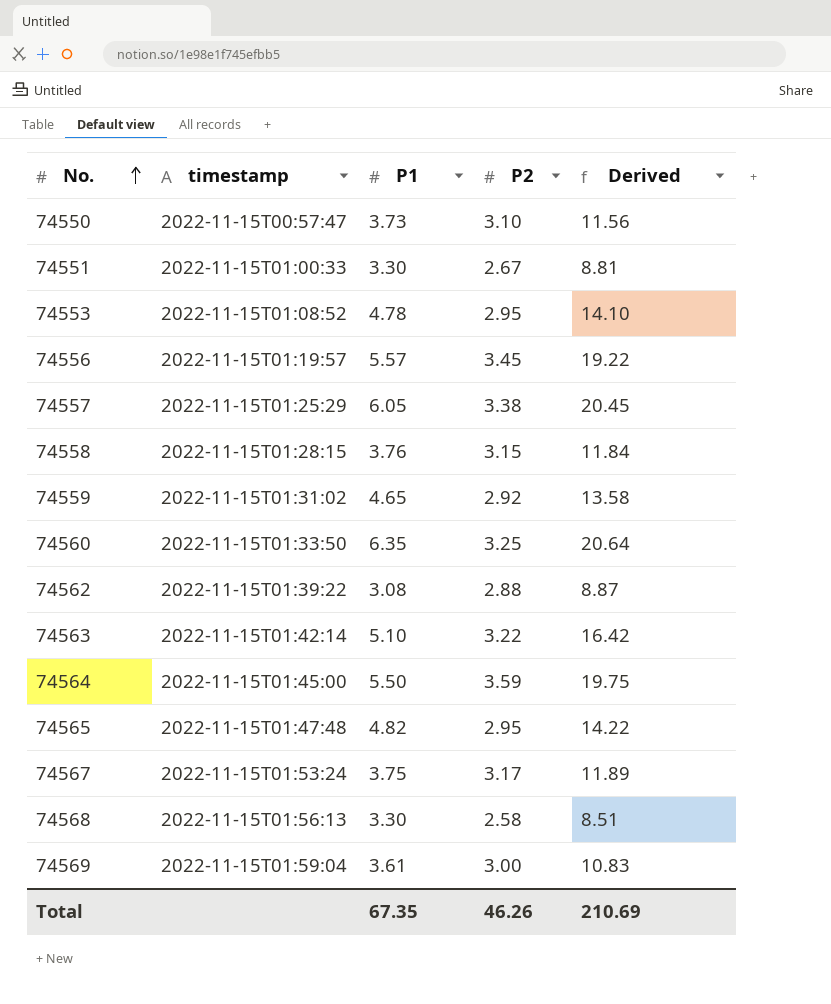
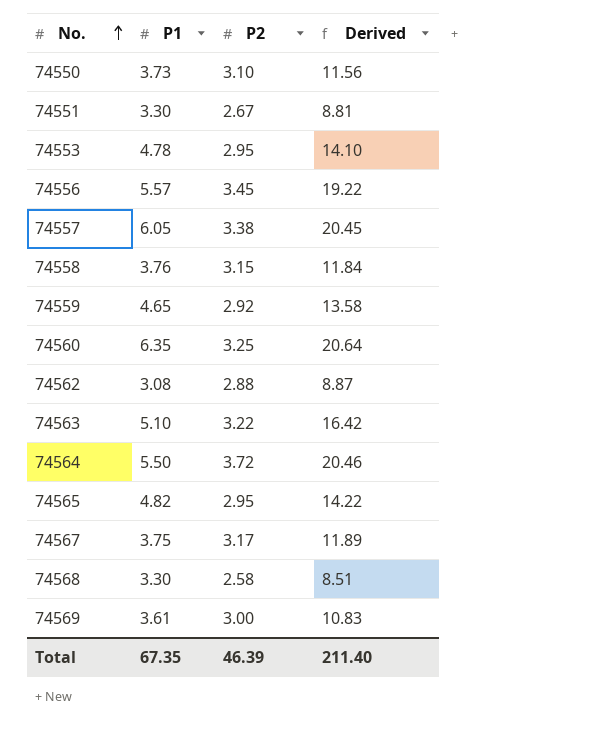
column timestamp | position: 2 -> none
74564 | P2: 3.59 -> 3.72
74564 | Derived: 19.75 -> 20.46
Total | P2: 46.26 -> 46.39
Total | Derived: 210.69 -> 211.40

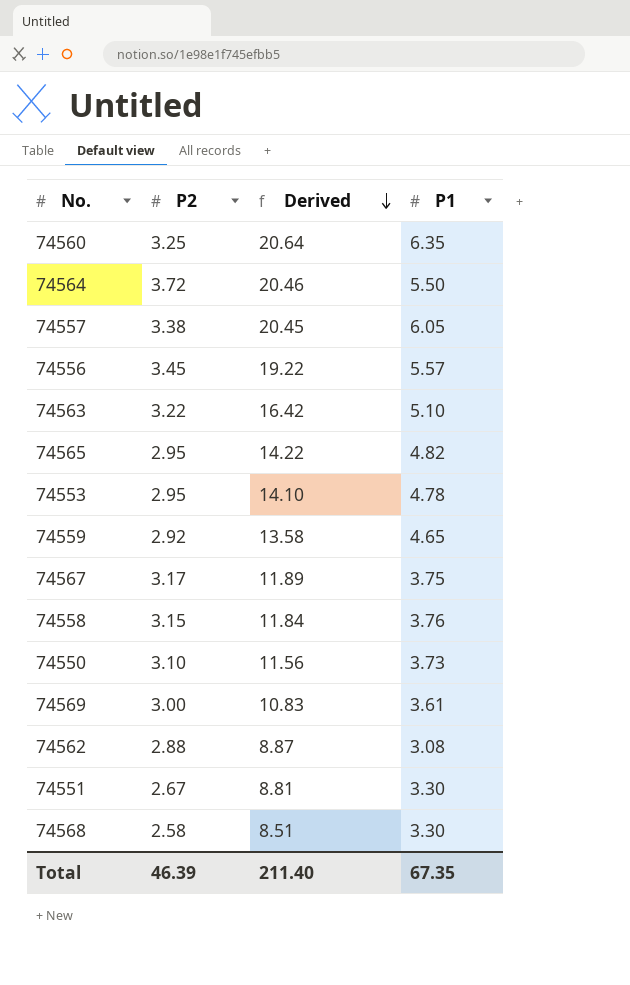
row order: No. ascending -> Derived descending
column P1 | position: 2 -> 4

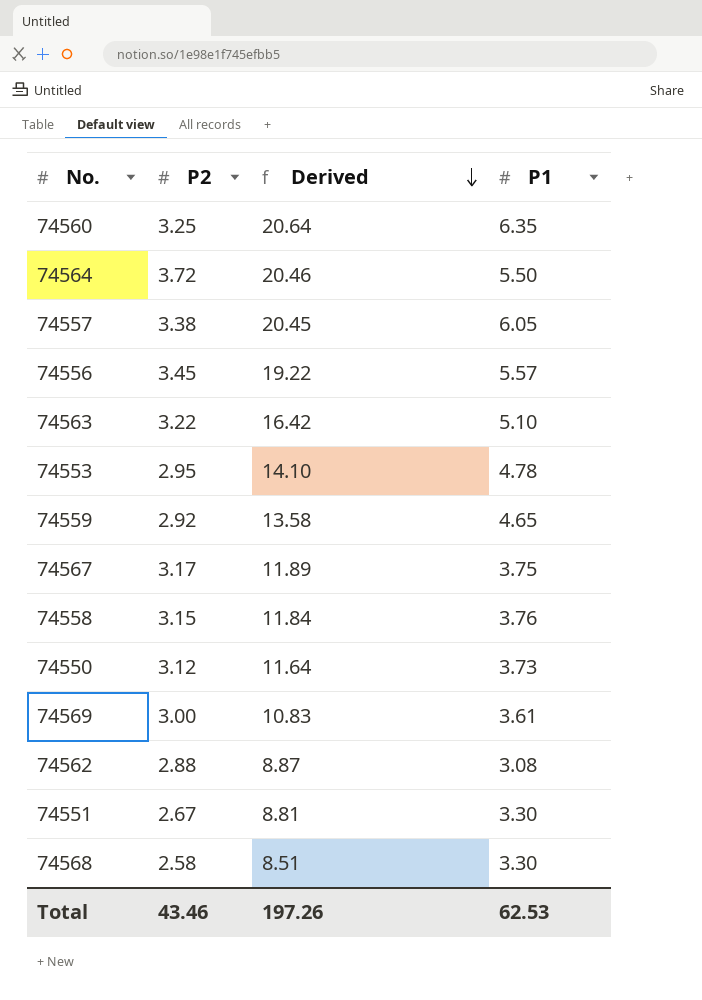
row 74565: 2.95 | 14.22 | 4.82 -> none
74550 | P2: 3.10 -> 3.12
74550 | Derived: 11.56 -> 11.64
Total | P2: 46.39 -> 43.46
Total | Derived: 211.40 -> 197.26
Total | P1: 67.35 -> 62.53

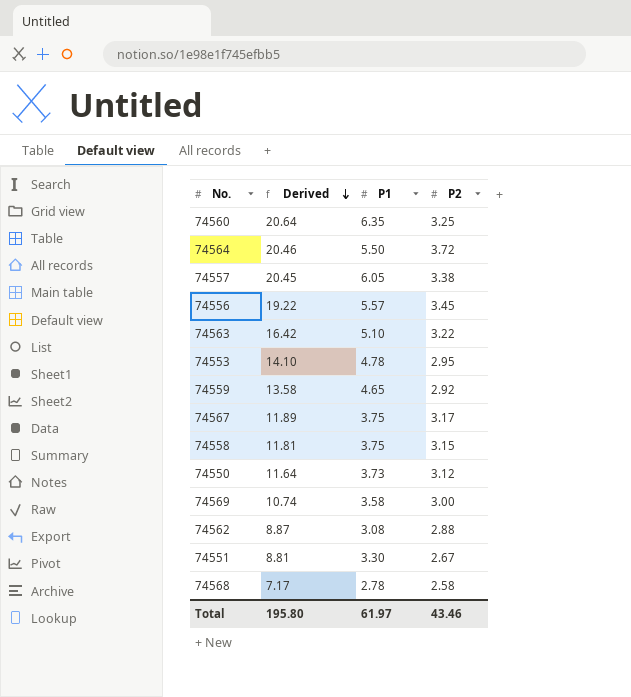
column P2 | position: 2 -> 4
74558 | Derived: 11.84 -> 11.81
74558 | P1: 3.76 -> 3.75
74569 | Derived: 10.83 -> 10.74
74569 | P1: 3.61 -> 3.58
74568 | Derived: 8.51 -> 7.17
74568 | P1: 3.30 -> 2.78
Total | Derived: 197.26 -> 195.80
Total | P1: 62.53 -> 61.97

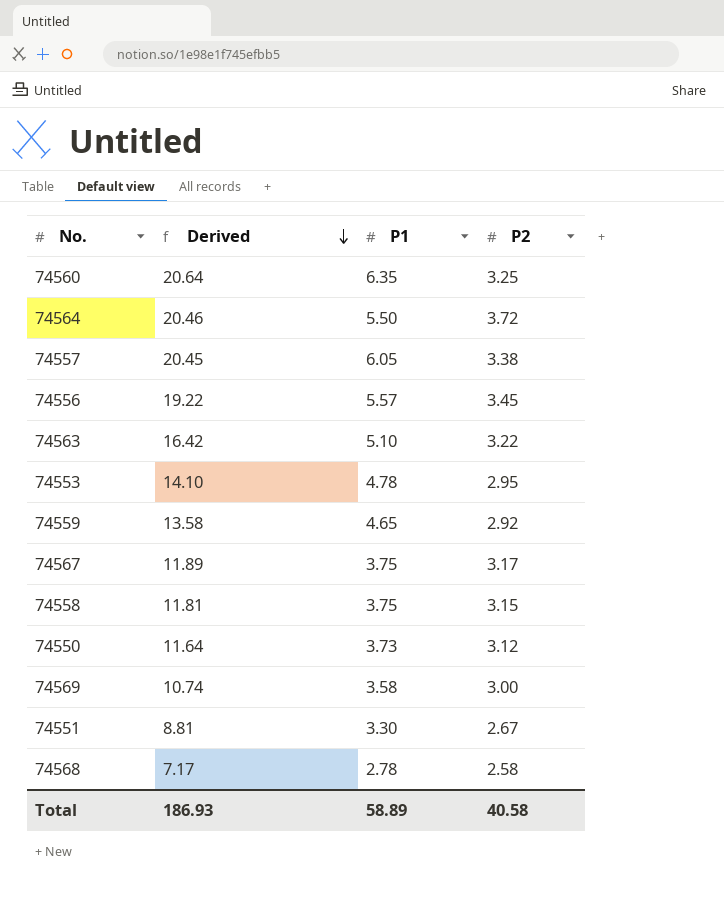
row 74562: 8.87 | 3.08 | 2.88 -> none
Total | Derived: 195.80 -> 186.93
Total | P1: 61.97 -> 58.89
Total | P2: 43.46 -> 40.58

